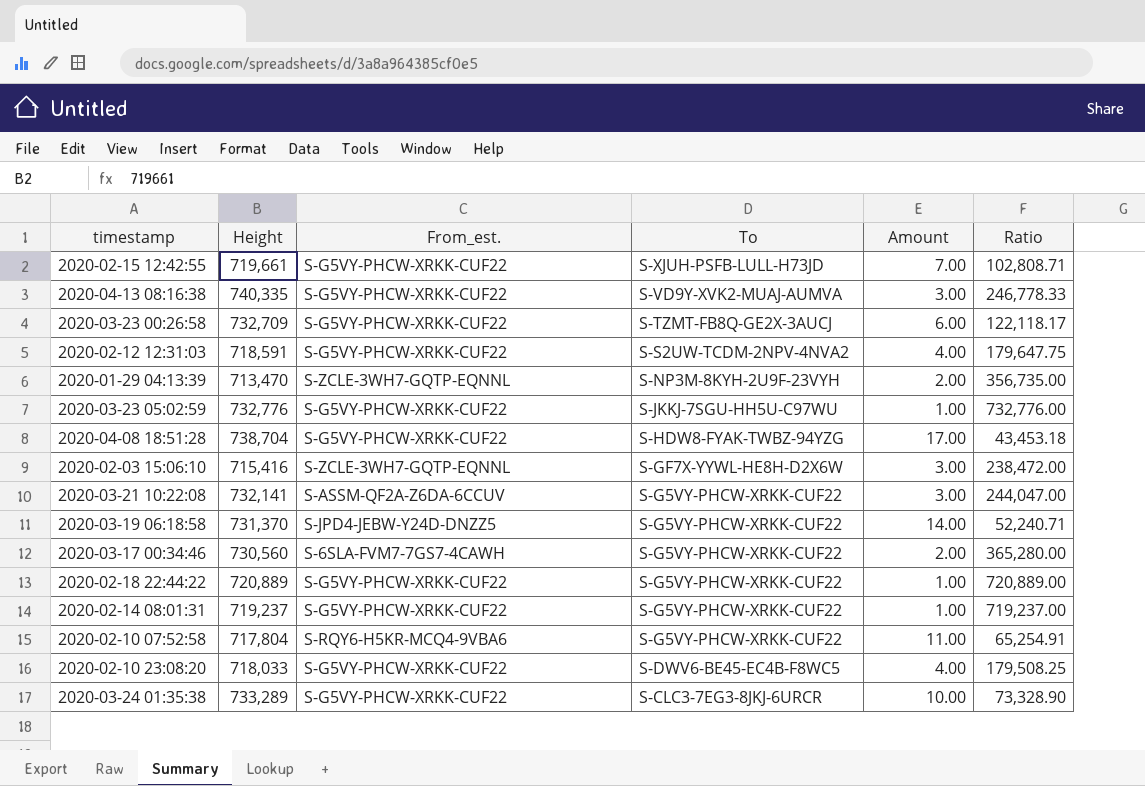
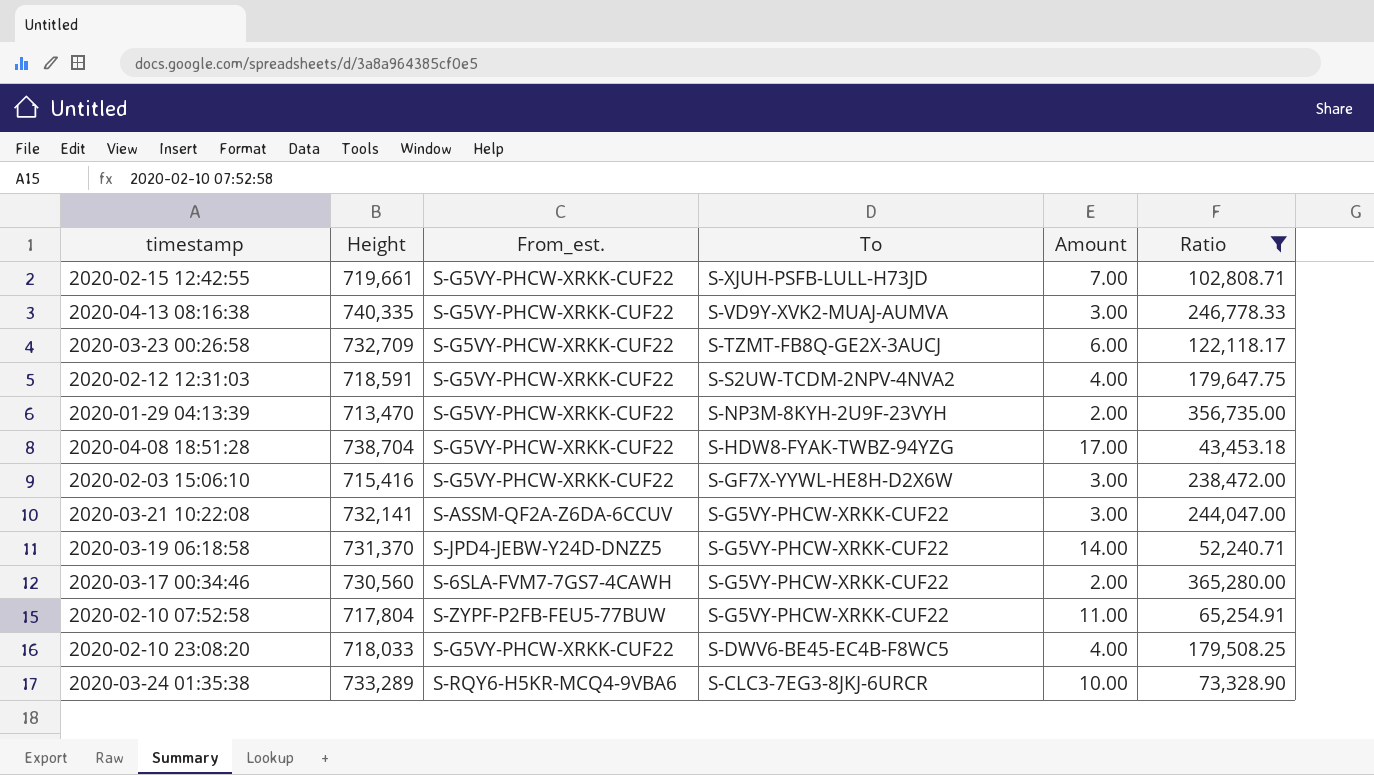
filter: none -> Ratio <= 365,280.00
2020-01-29 04:13:39 | From_est.: S-ZCLE-3WH7-GQTP-EQNNL -> S-G5VY-PHCW-XRKK-CUF22
2020-02-03 15:06:10 | From_est.: S-ZCLE-3WH7-GQTP-EQNNL -> S-G5VY-PHCW-XRKK-CUF22
2020-02-10 07:52:58 | From_est.: S-RQY6-H5KR-MCQ4-9VBA6 -> S-ZYPF-P2FB-FEU5-77BUW
2020-03-24 01:35:38 | From_est.: S-G5VY-PHCW-XRKK-CUF22 -> S-RQY6-H5KR-MCQ4-9VBA6

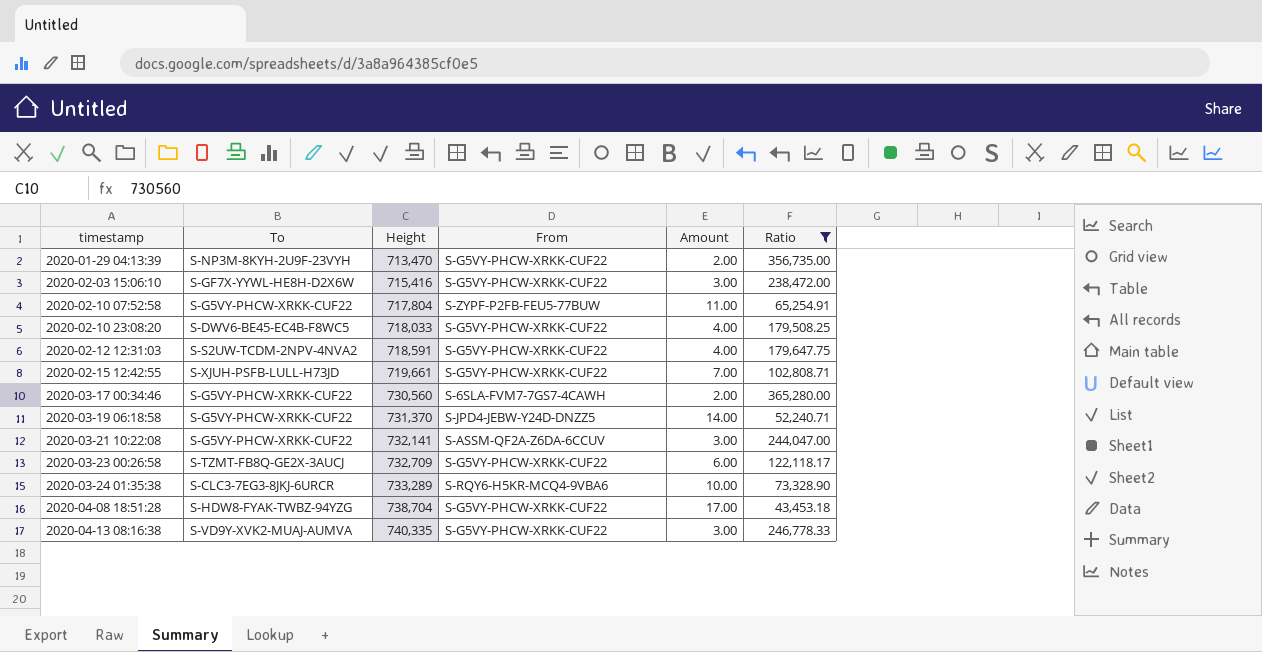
row order: To descending -> timestamp ascending
column To | position: 4 -> 2
column name: From_est. -> From

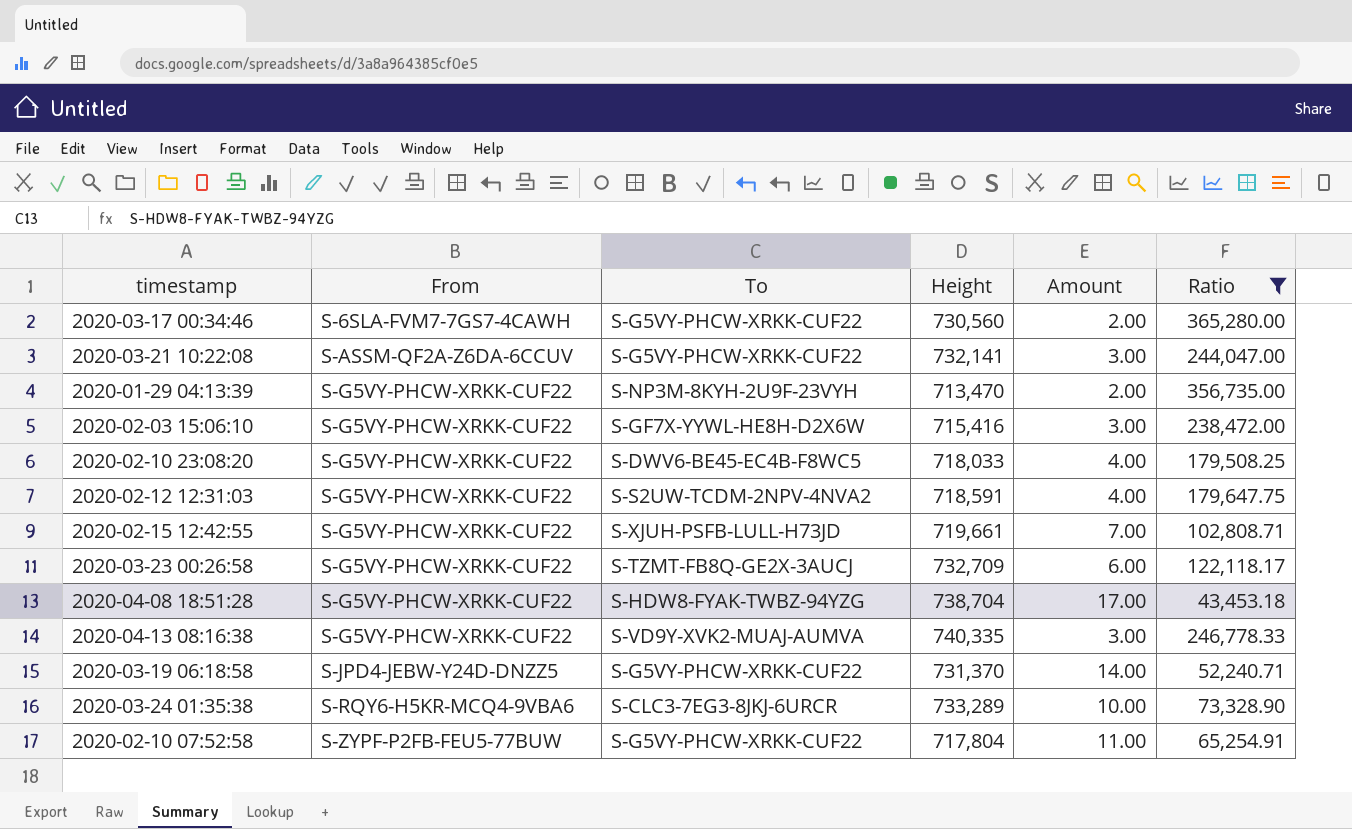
row order: timestamp ascending -> From ascending
column From | position: 4 -> 2

